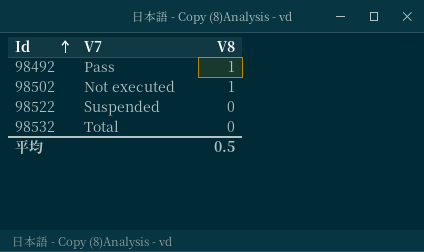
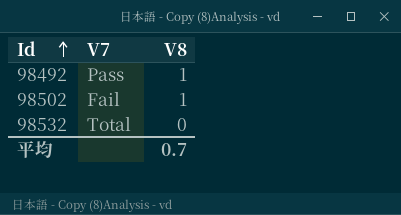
row 98522: Suspended | 0 -> none
98502 | V7: Not executed -> Fail
平均 | V8: 0.5 -> 0.7

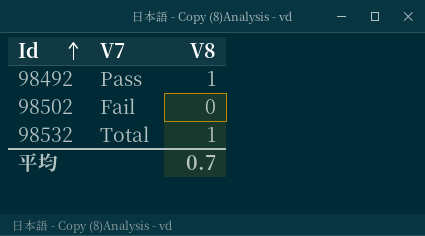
98502 | V8: 1 -> 0
98532 | V8: 0 -> 1

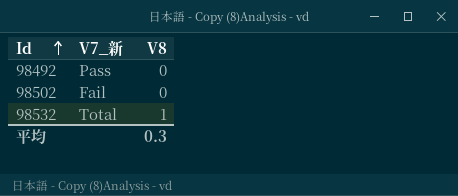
column name: V7 -> V7_新
98492 | V8: 1 -> 0
平均 | V8: 0.7 -> 0.3

